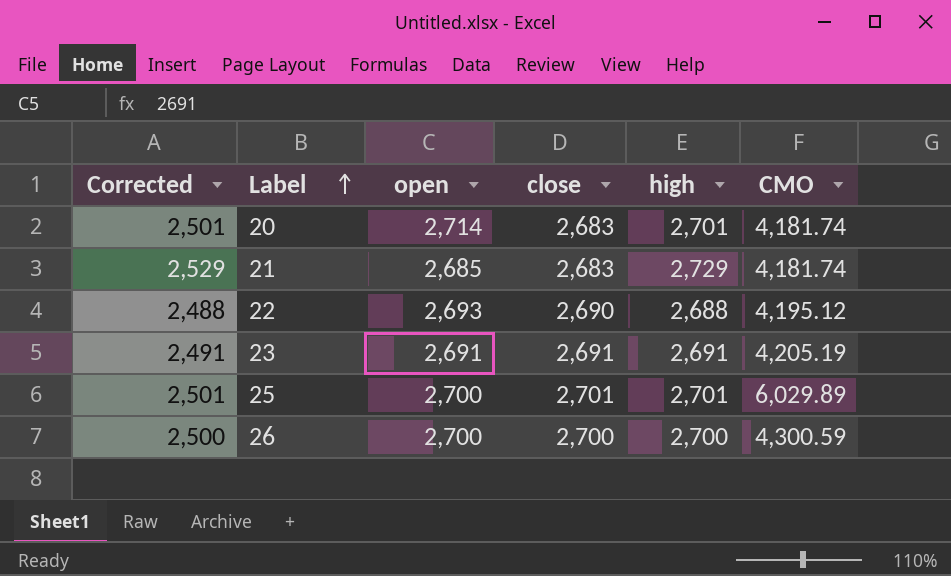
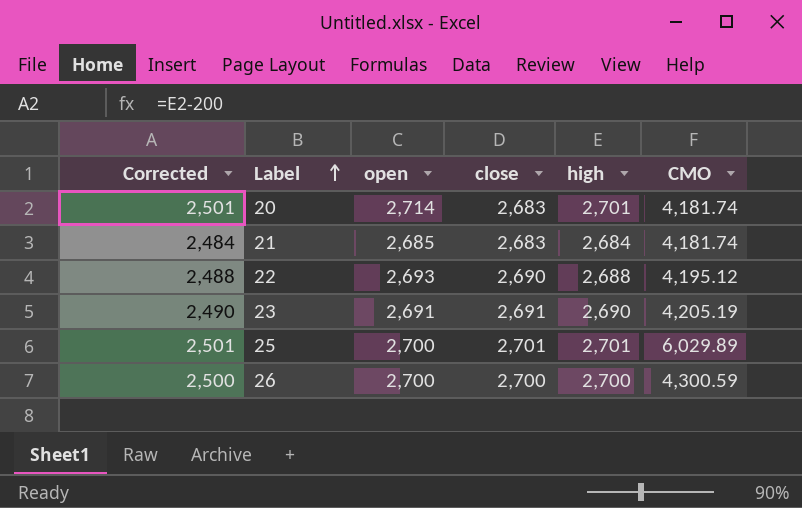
21 | Corrected: 2,529 -> 2,484
21 | high: 2,729 -> 2,684
23 | Corrected: 2,491 -> 2,490
23 | high: 2,691 -> 2,690

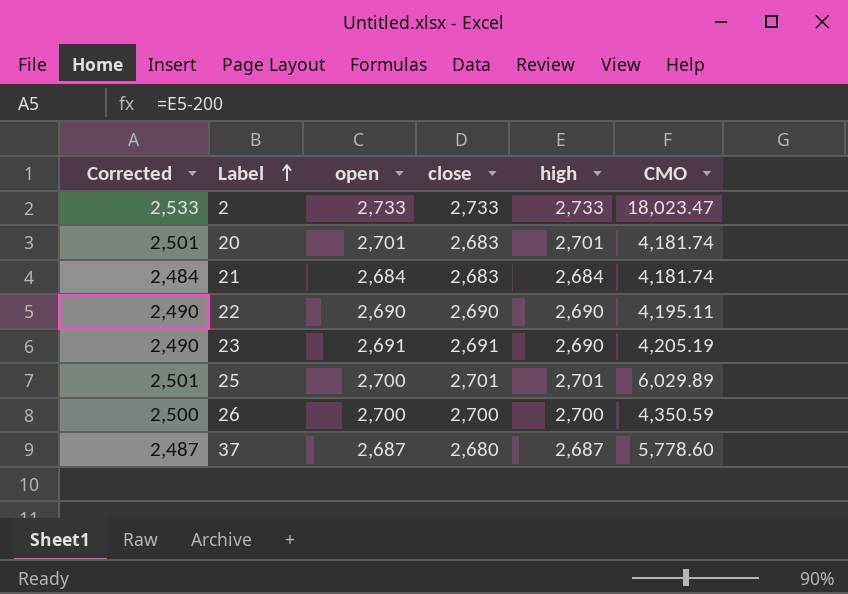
row 2: none -> 2,533 | 2,733 | 2,733 | 2,733 | 18,023.47
20 | open: 2,714 -> 2,701
21 | open: 2,685 -> 2,684
22 | Corrected: 2,488 -> 2,490
22 | open: 2,693 -> 2,690
22 | high: 2,688 -> 2,690
22 | CMO: 4,195.12 -> 4,195.11
26 | CMO: 4,300.59 -> 4,350.59
row 37: none -> 2,487 | 2,687 | 2,680 | 2,687 | 5,778.60

